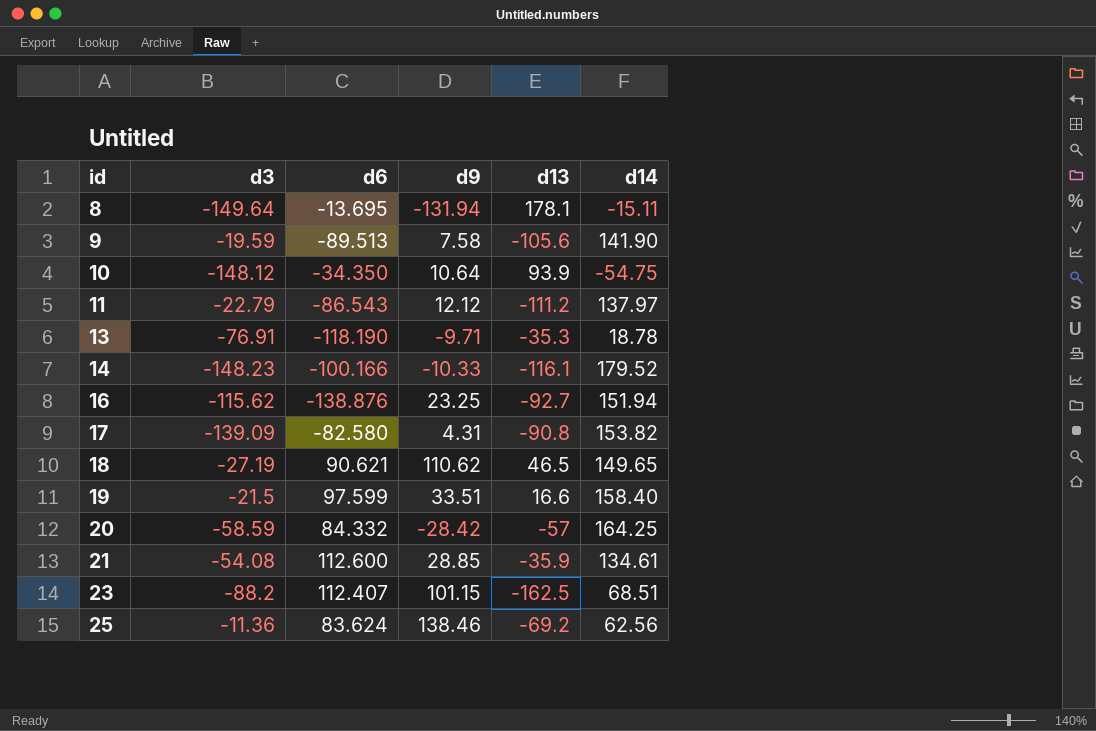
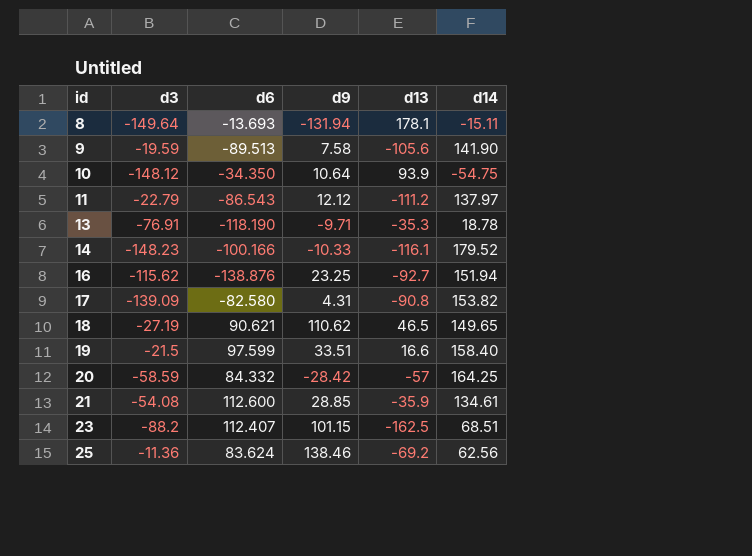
8 | d6: -13.695 -> -13.693

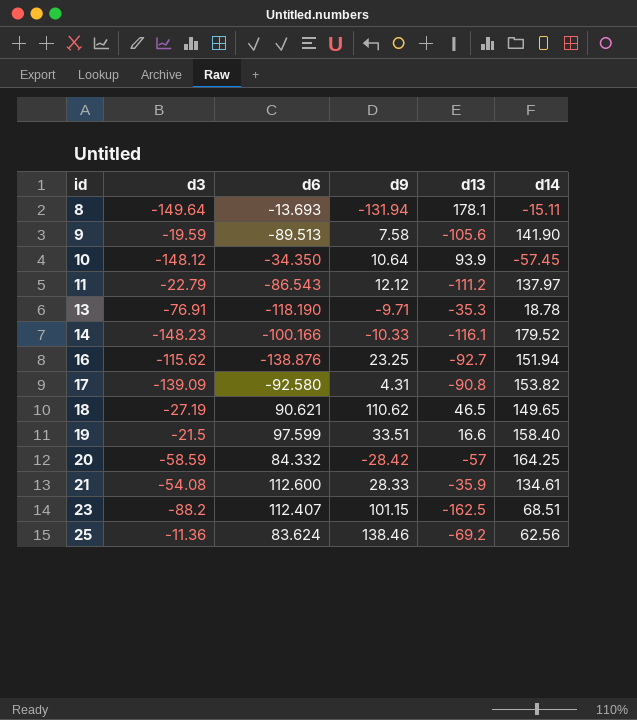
10 | d14: -54.75 -> -57.45
17 | d6: -82.580 -> -92.580
21 | d9: 28.85 -> 28.33

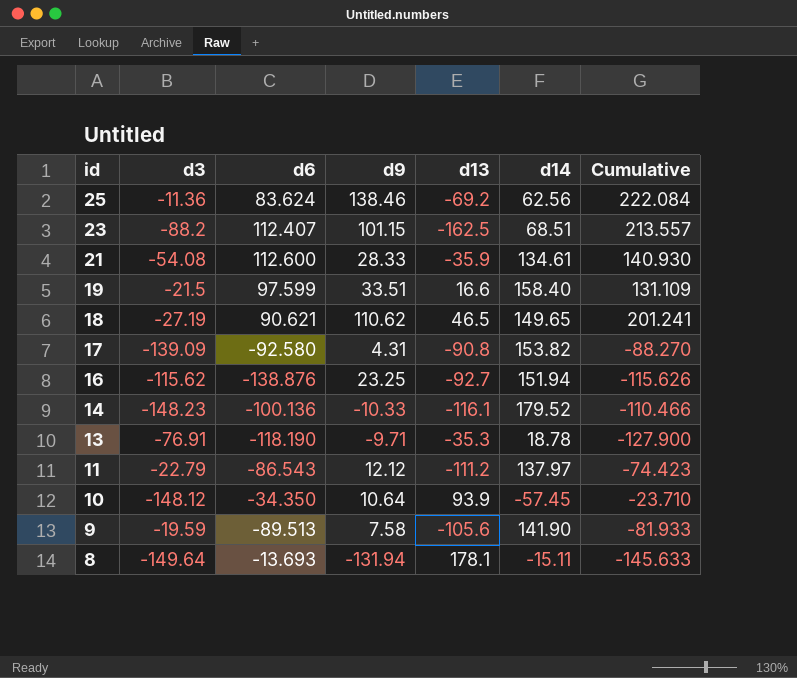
row order: id ascending -> id descending
column Cumulative | formula: none -> [d6] + [d9]
row 20: -58.59 | 84.332 | -28.42 | -57 | 164.25 -> none
14 | d6: -100.166 -> -100.136

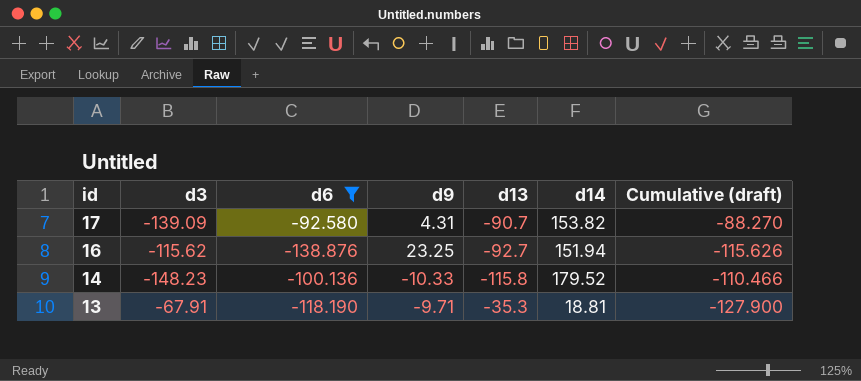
filter: none -> d6 <= -92.580
column name: Cumulative -> Cumulative (draft)
17 | d13: -90.8 -> -90.7
14 | d13: -116.1 -> -115.8
13 | d3: -76.91 -> -67.91
13 | d14: 18.78 -> 18.81

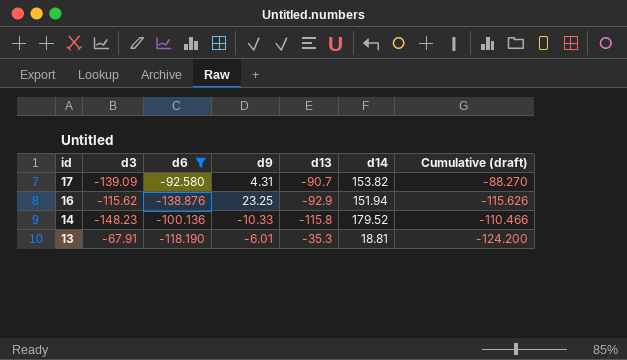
16 | d13: -92.7 -> -92.9
13 | d9: -9.71 -> -6.01
13 | Cumulative (draft): -127.900 -> -124.200

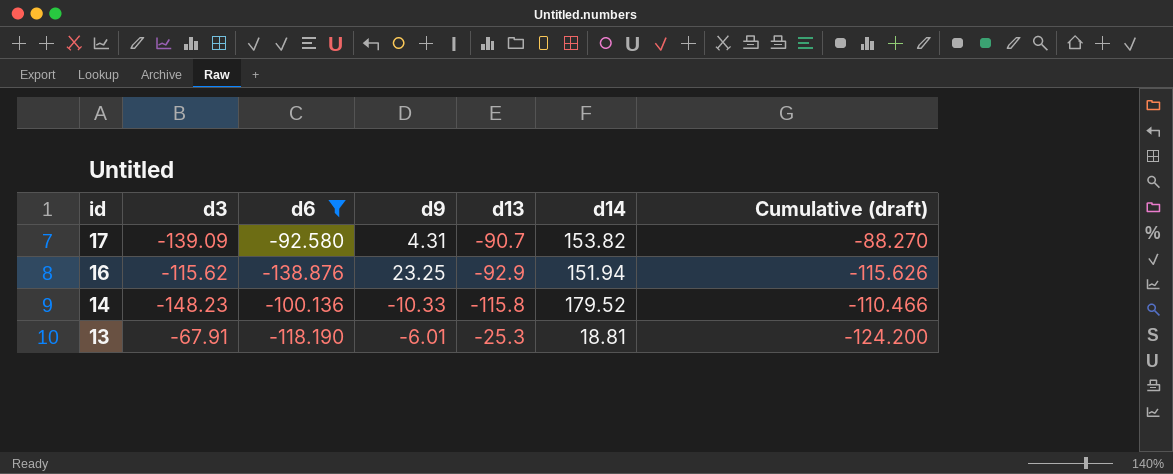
13 | d13: -35.3 -> -25.3

